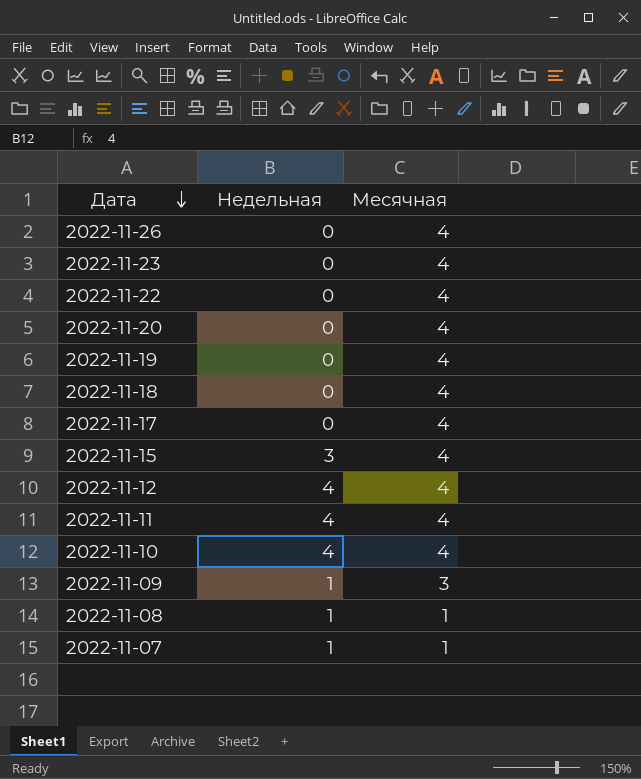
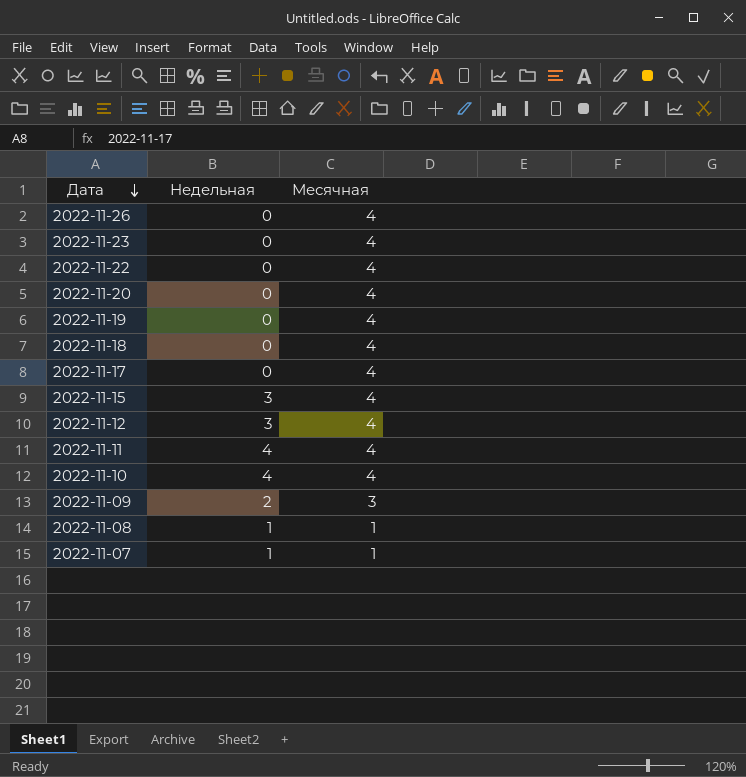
2022-11-12 | Недельная: 4 -> 3
2022-11-09 | Недельная: 1 -> 2

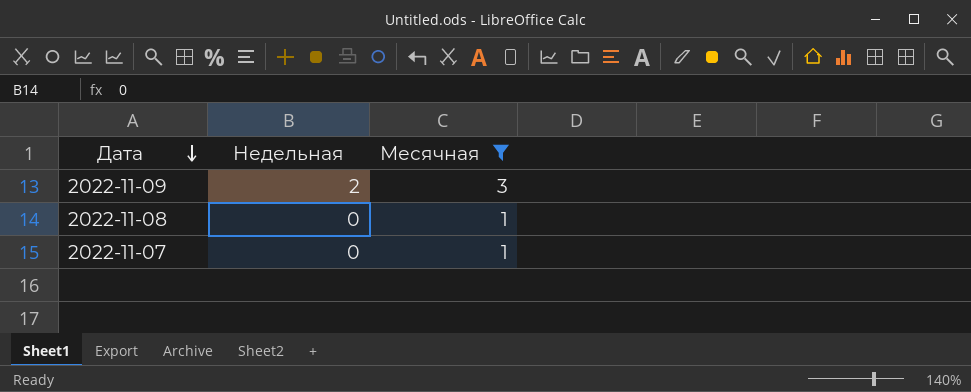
filter: none -> Месячная != 4
2022-11-08 | Недельная: 1 -> 0
2022-11-07 | Недельная: 1 -> 0

